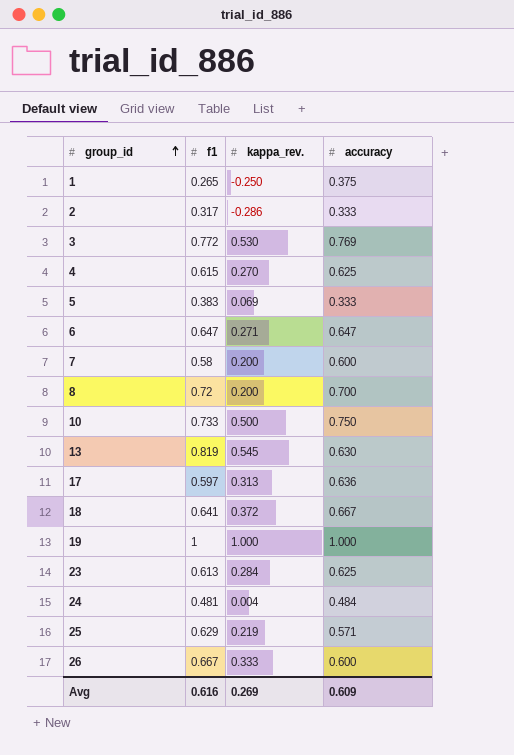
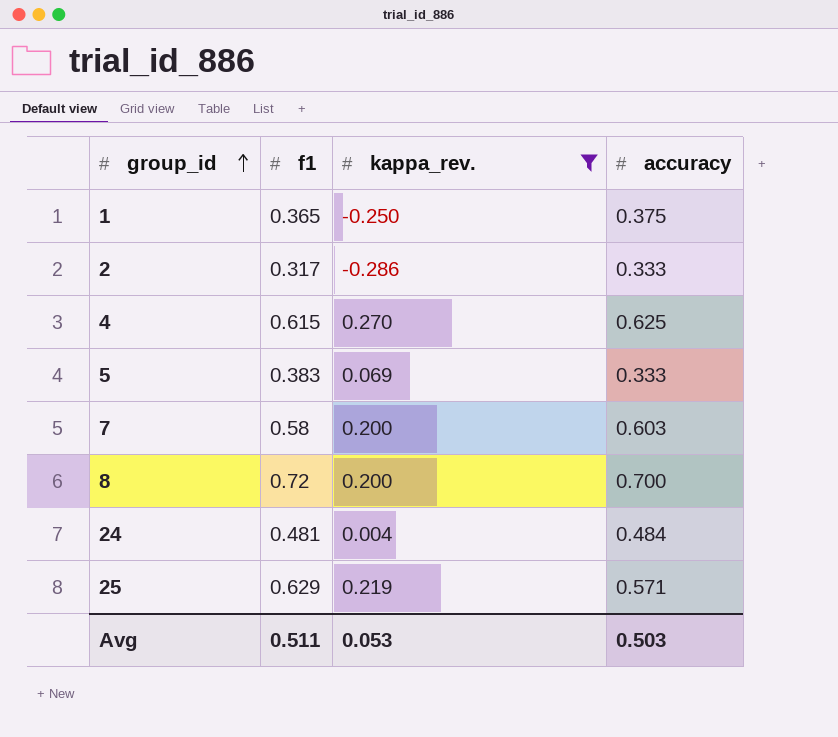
filter: none -> kappa_rev. <= 0.270
1 | f1: 0.265 -> 0.365
7 | accuracy: 0.600 -> 0.603
Avg | f1: 0.616 -> 0.511
Avg | kappa_rev.: 0.269 -> 0.053
Avg | accuracy: 0.609 -> 0.503

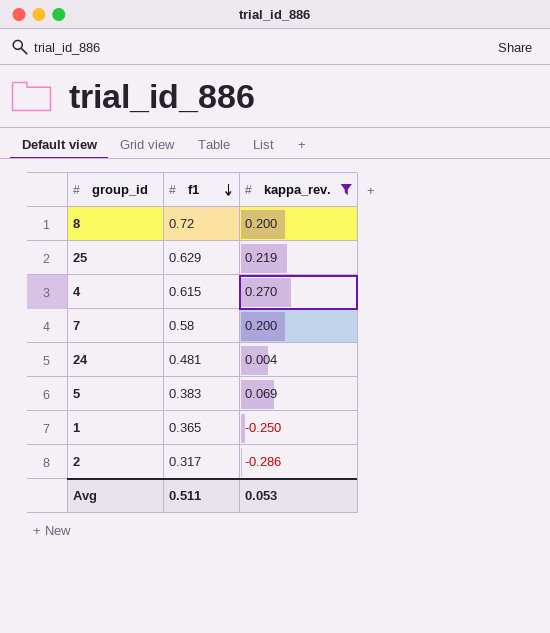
row order: group_id ascending -> f1 descending
column accuracy | position: 4 -> none

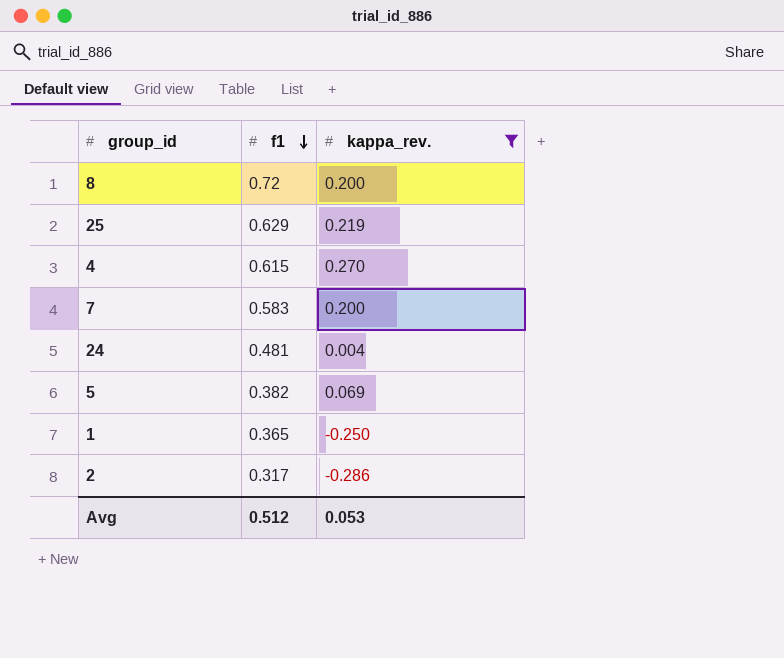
7 | f1: 0.58 -> 0.583
5 | f1: 0.383 -> 0.382
Avg | f1: 0.511 -> 0.512

